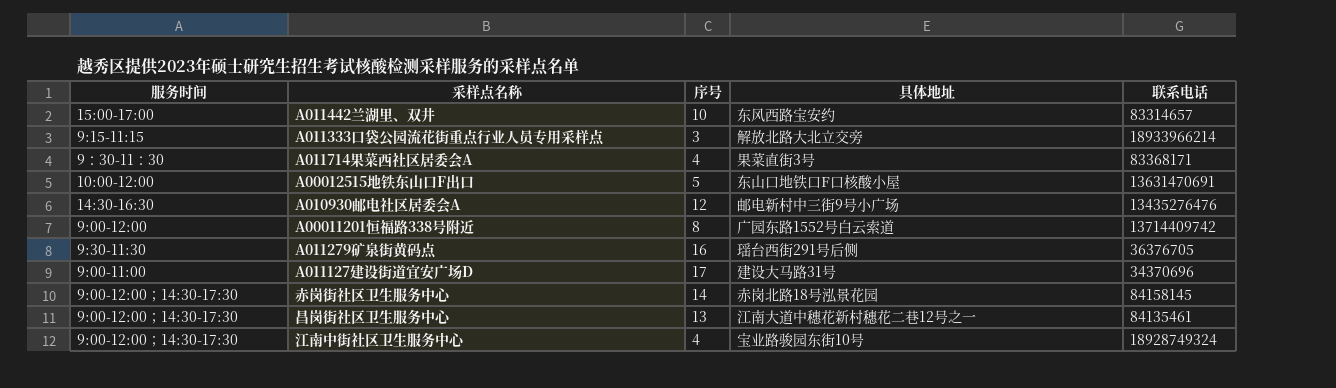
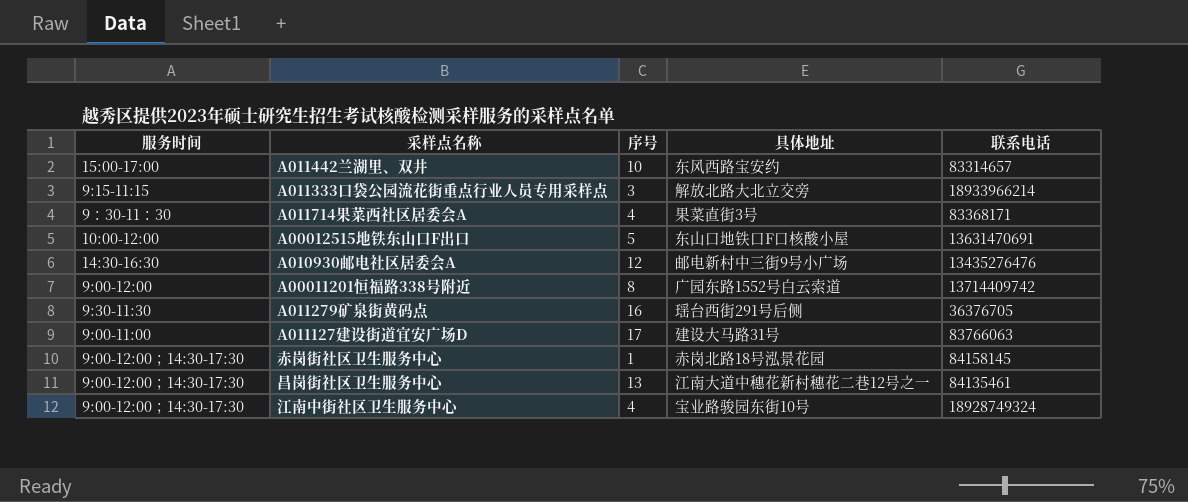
A011127建设街道宜安广场D | 联系电话: 34370696 -> 83766063
赤岗街社区卫生服务中心 | 序号: 14 -> 1

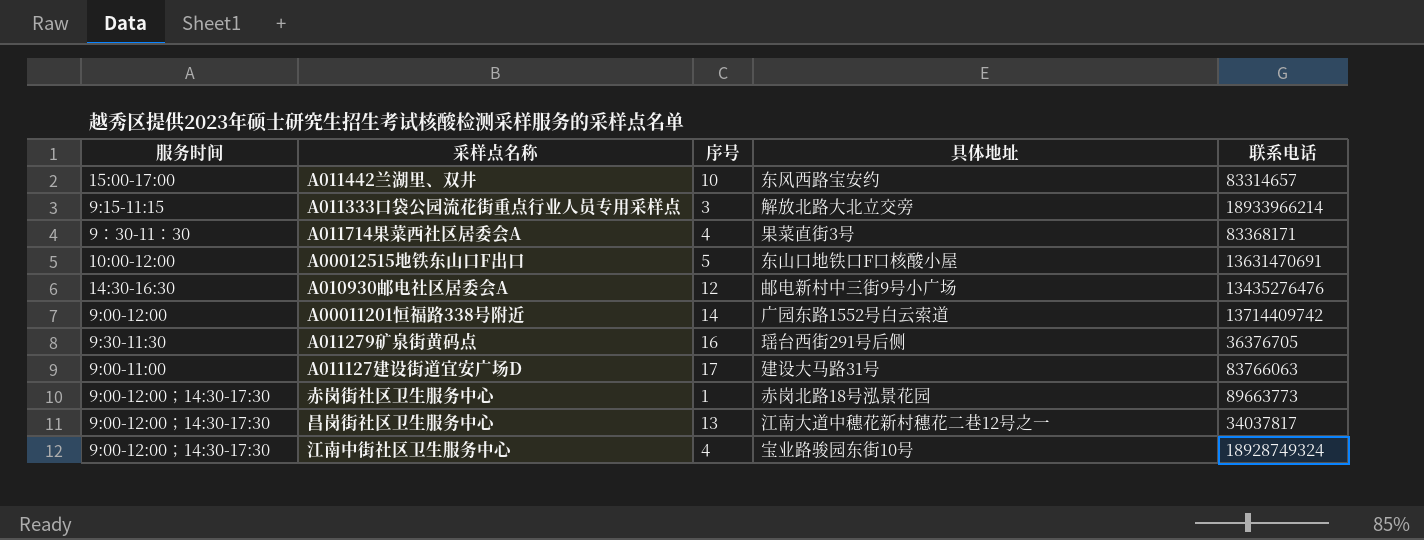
A00011201恒福路338号附近 | 序号: 8 -> 14
赤岗街社区卫生服务中心 | 联系电话: 84158145 -> 89663773
昌岗街社区卫生服务中心 | 联系电话: 84135461 -> 34037817

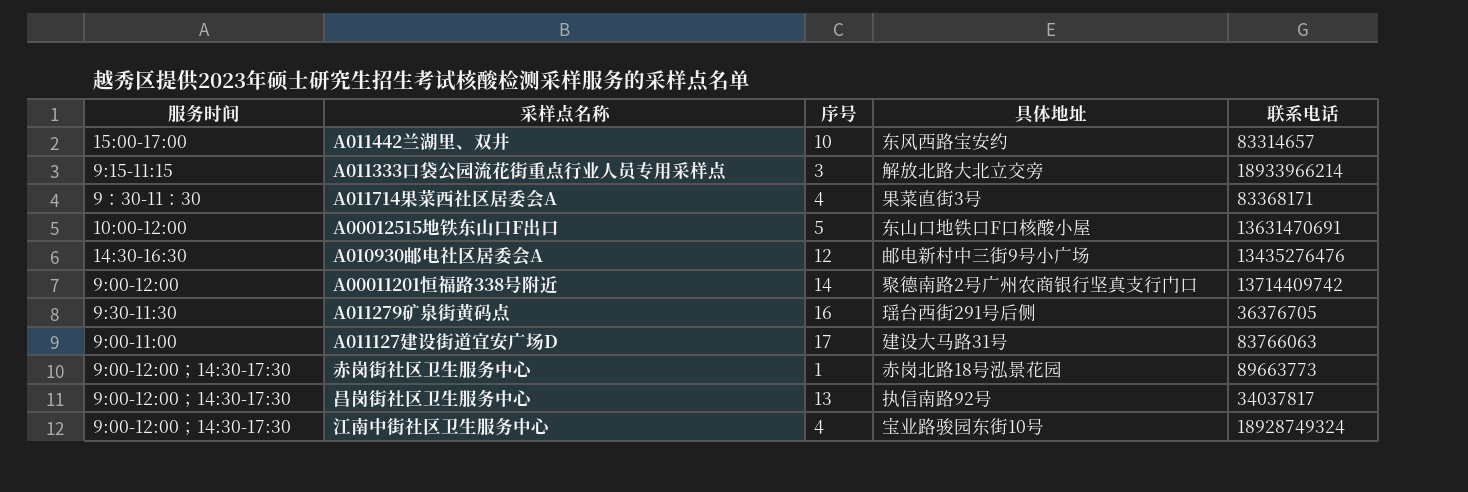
A00011201恒福路338号附近 | 具体地址: 广园东路1552号白云索道 -> 聚德南路2号广州农商银行坚真支行门口
昌岗街社区卫生服务中心 | 具体地址: 江南大道中穗花新村穗花二巷12号之一 -> 执信南路92号

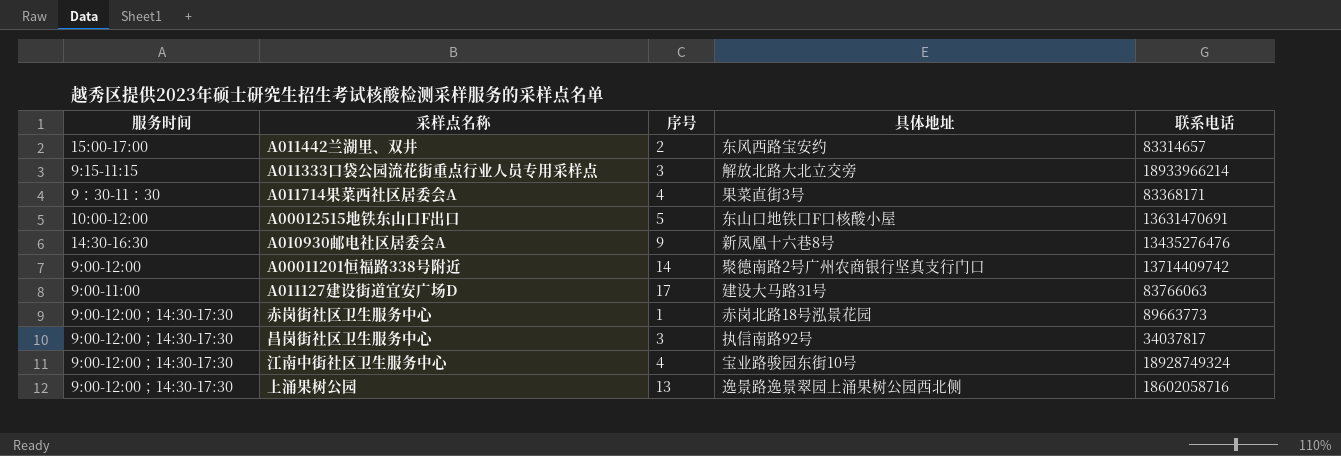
row A011279矿泉街黄码点: 9:30-11:30 | 16 | 瑶台西街291号后侧 | 36376705 -> none
A011442兰湖里、双井 | 序号: 10 -> 2
A010930邮电社区居委会A | 序号: 12 -> 9
A010930邮电社区居委会A | 具体地址: 邮电新村中三街9号小广场 -> 新凤凰十六巷8号
昌岗街社区卫生服务中心 | 序号: 13 -> 3
row 上涌果树公园: none -> 9:00-12:00；14:30-17:30 | 13 | 逸景路逸景翠园上涌果树公园西北侧 | 18602058716

